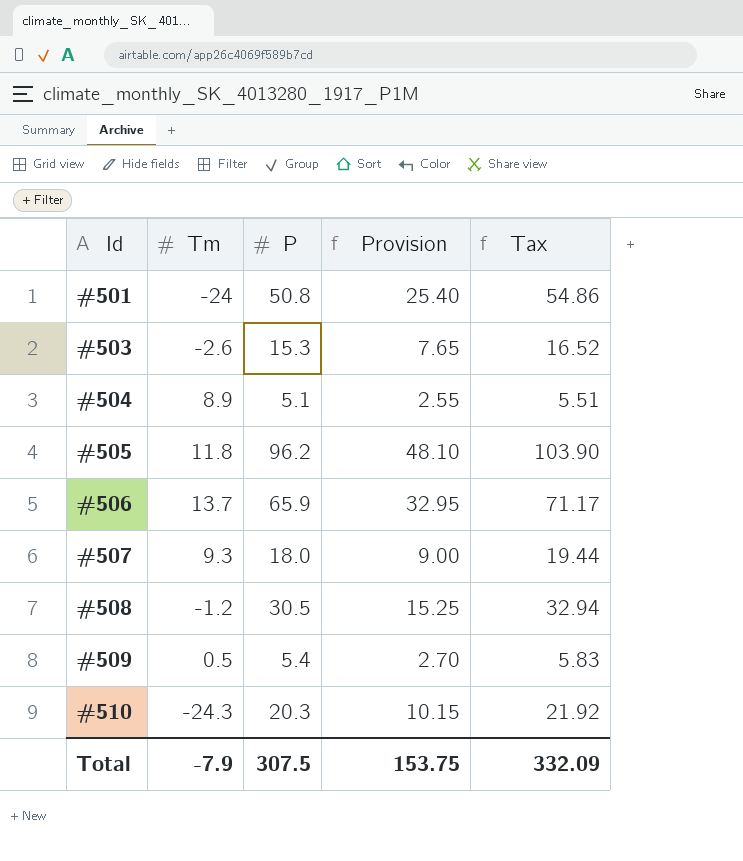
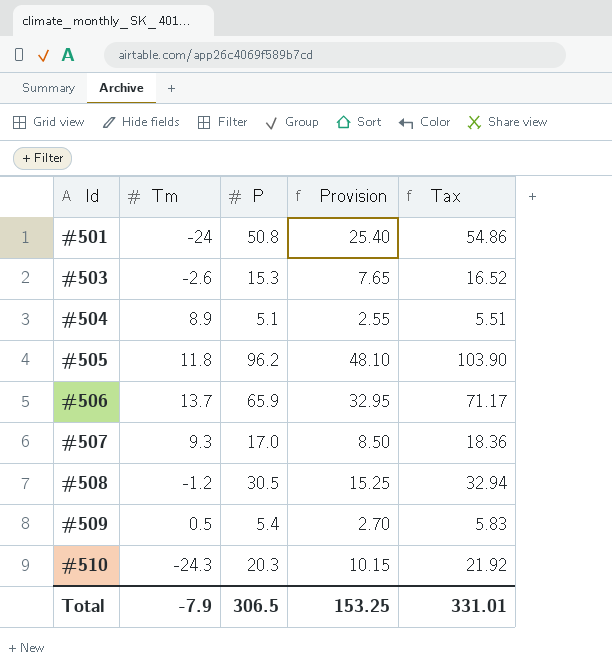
#507 | P: 18.0 -> 17.0
#507 | Provision: 9.00 -> 8.50
#507 | Tax: 19.44 -> 18.36
Total | P: 307.5 -> 306.5
Total | Provision: 153.75 -> 153.25
Total | Tax: 332.09 -> 331.01

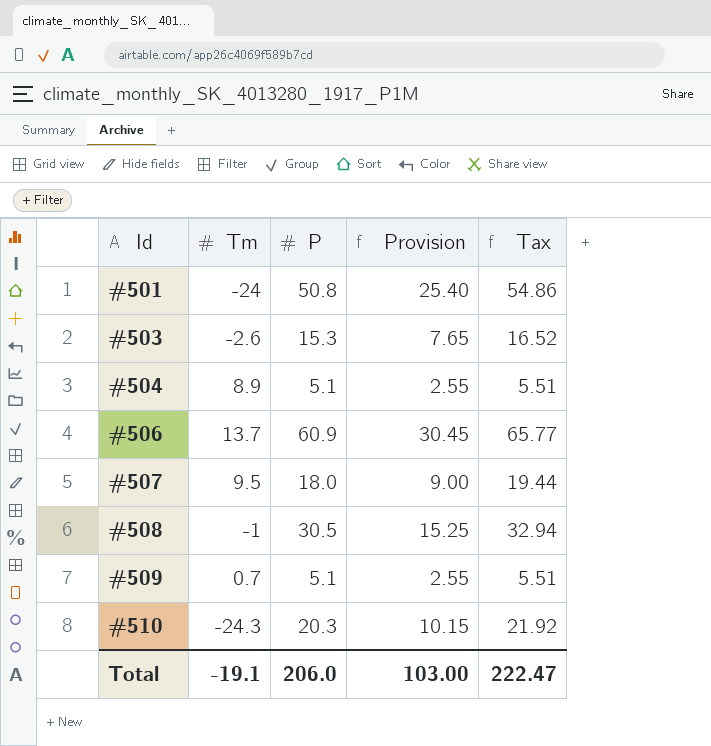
row #505: 11.8 | 96.2 | 48.10 | 103.90 -> none
#506 | P: 65.9 -> 60.9
#506 | Provision: 32.95 -> 30.45
#506 | Tax: 71.17 -> 65.77
#507 | Tm: 9.3 -> 9.5
#507 | P: 17.0 -> 18.0
#507 | Provision: 8.50 -> 9.00
#507 | Tax: 18.36 -> 19.44
#508 | Tm: -1.2 -> -1
#509 | Tm: 0.5 -> 0.7
#509 | P: 5.4 -> 5.1
#509 | Provision: 2.70 -> 2.55
#509 | Tax: 5.83 -> 5.51
Total | Tm: -7.9 -> -19.1
Total | P: 306.5 -> 206.0
Total | Provision: 153.25 -> 103.00
Total | Tax: 331.01 -> 222.47

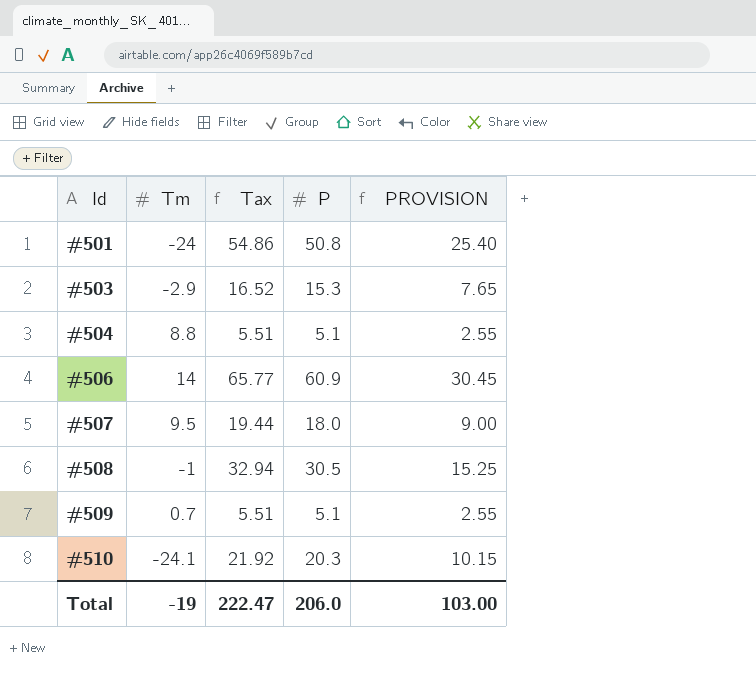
column Tax | position: 5 -> 3
column name: Provision -> PROVISION
#503 | Tm: -2.6 -> -2.9
#504 | Tm: 8.9 -> 8.8
#506 | Tm: 13.7 -> 14
#510 | Tm: -24.3 -> -24.1
Total | Tm: -19.1 -> -19

